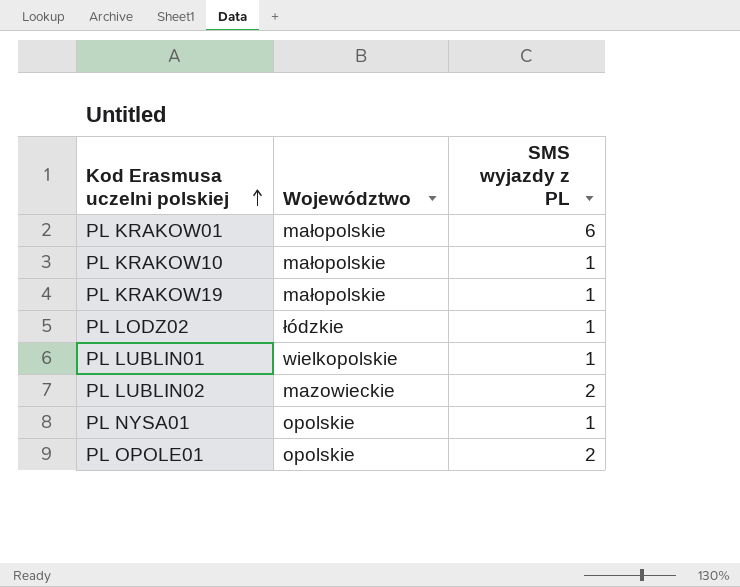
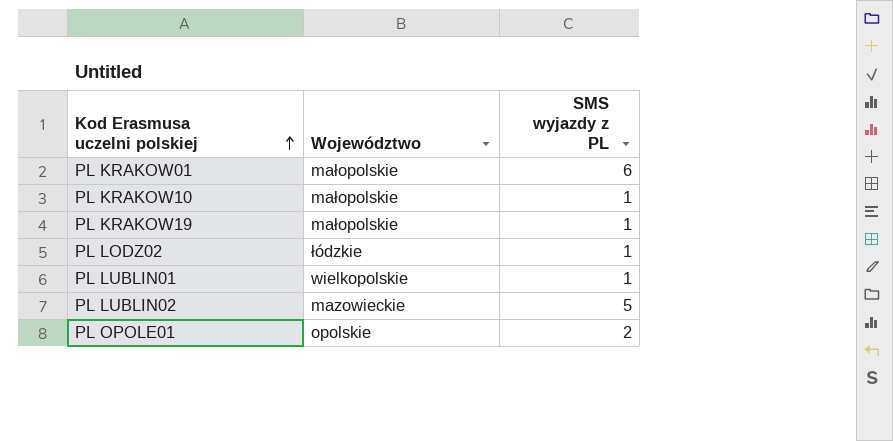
row PL NYSA01: opolskie | 1 -> none
PL LUBLIN02 | SMS wyjazdy z PL: 2 -> 5

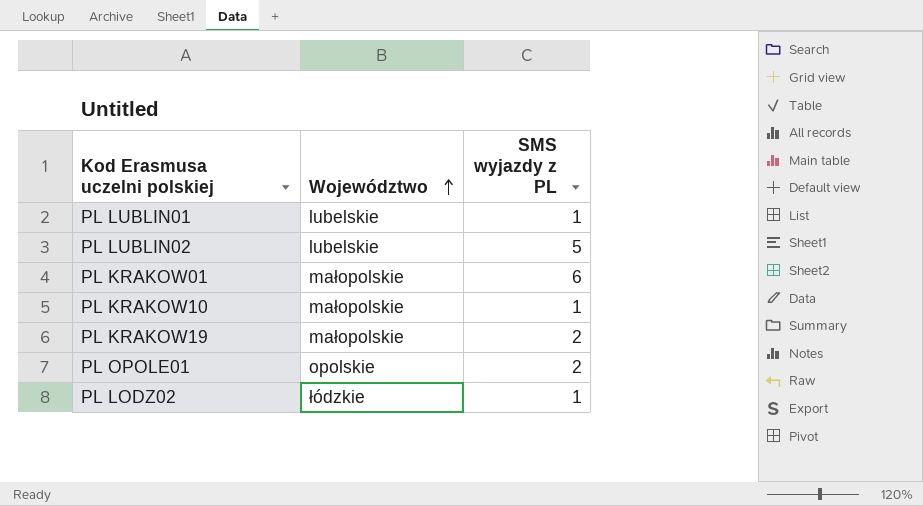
row order: Kod Erasmusa uczelni polskiej ascending -> Województwo ascending
PL LUBLIN01 | Województwo: wielkopolskie -> lubelskie
PL LUBLIN02 | Województwo: mazowieckie -> lubelskie
PL KRAKOW19 | SMS wyjazdy z PL: 1 -> 2

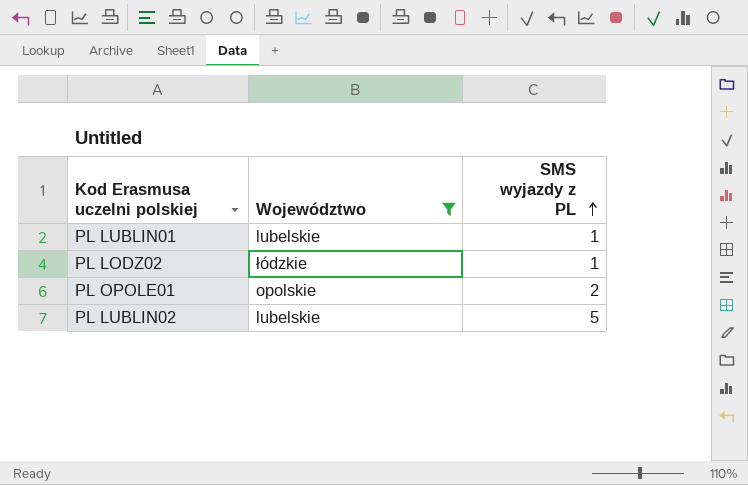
filter: none -> Województwo != małopolskie
row order: Województwo ascending -> SMS wyjazdy z PL ascending

